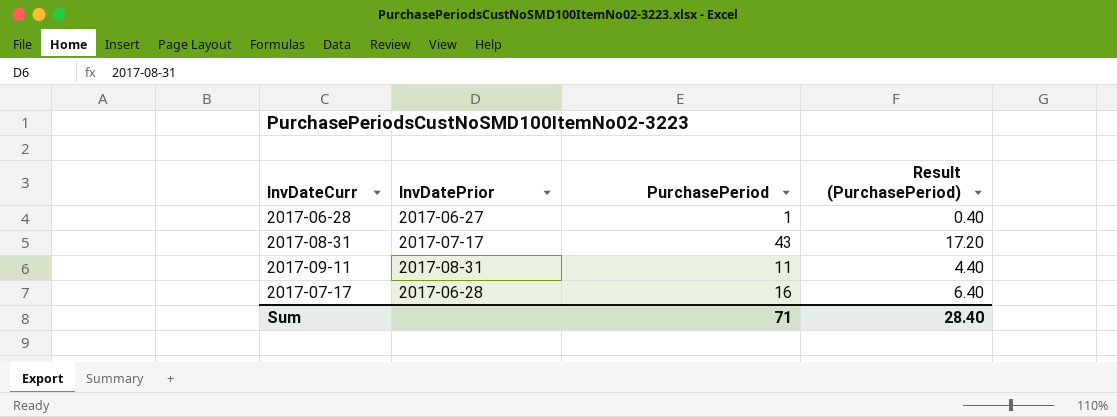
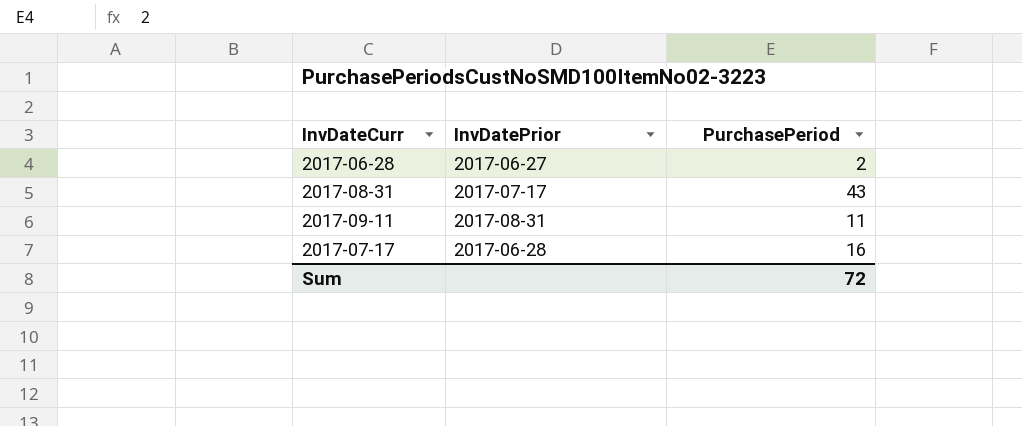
column Result (PurchasePeriod) | formula: [PurchasePeriod] * 0.4 -> none
2017-06-28 | PurchasePeriod: 1 -> 2
Sum | PurchasePeriod: 71 -> 72

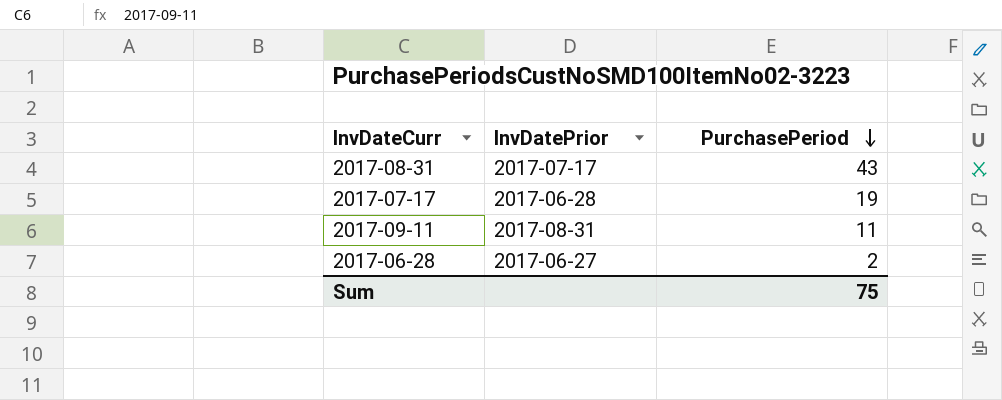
row order: none -> PurchasePeriod descending
2017-07-17 | PurchasePeriod: 16 -> 19
Sum | PurchasePeriod: 72 -> 75

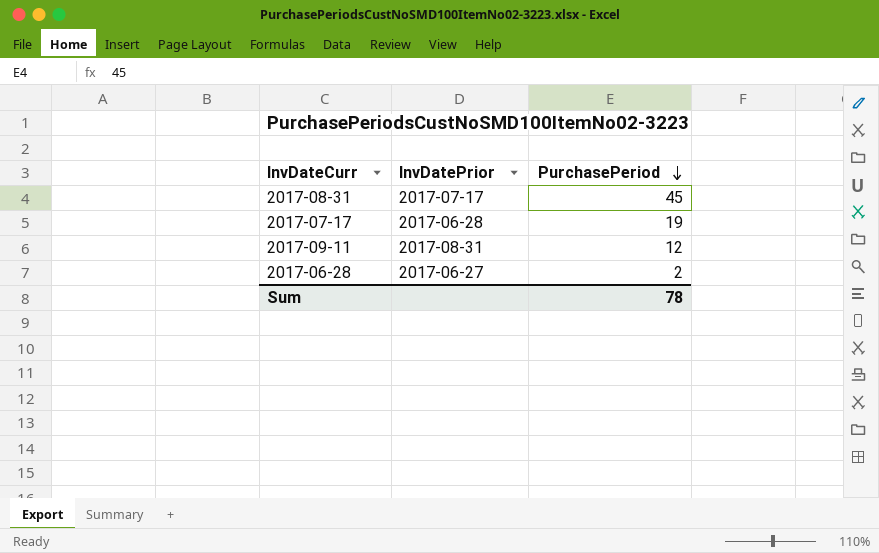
2017-08-31 | PurchasePeriod: 43 -> 45
2017-09-11 | PurchasePeriod: 11 -> 12
Sum | PurchasePeriod: 75 -> 78

